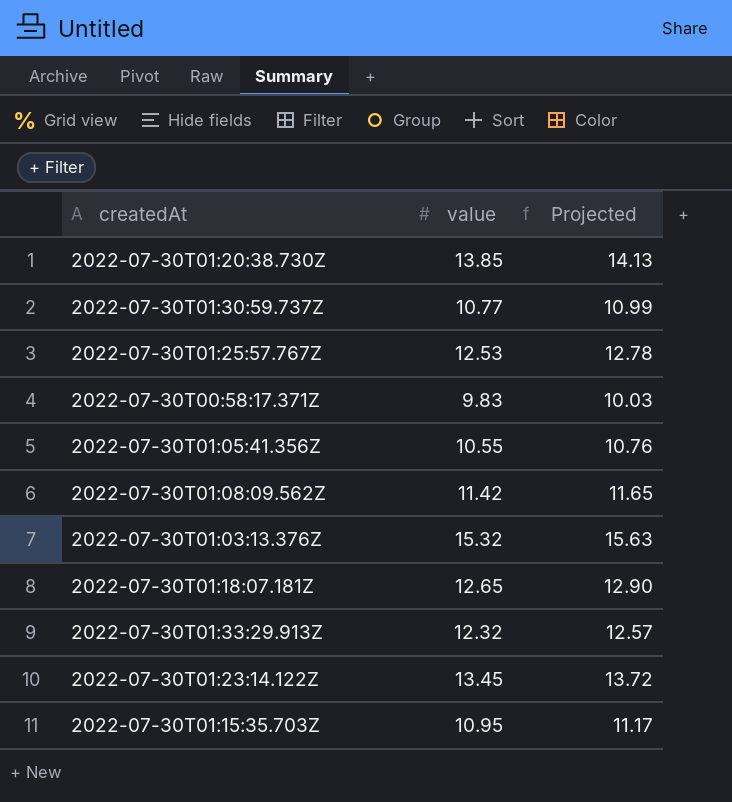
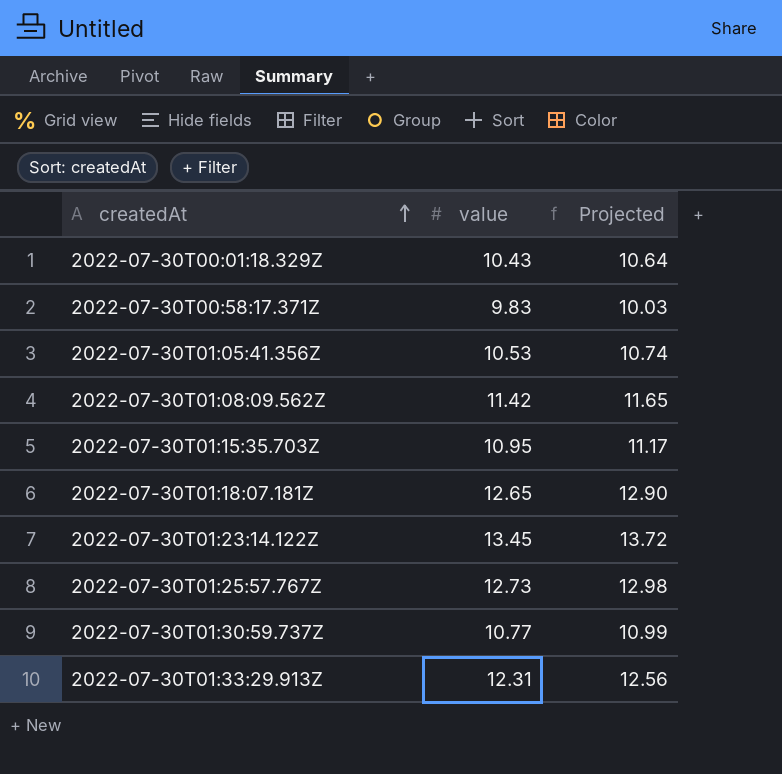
row order: none -> createdAt ascending
row 2022-07-30T01:20:38.730Z: 13.85 | 14.13 -> none
row 2022-07-30T01:03:13.376Z: 15.32 | 15.63 -> none
row 2022-07-30T00:01:18.329Z: none -> 10.43 | 10.64
2022-07-30T01:05:41.356Z | value: 10.55 -> 10.53
2022-07-30T01:05:41.356Z | Projected: 10.76 -> 10.74
2022-07-30T01:25:57.767Z | value: 12.53 -> 12.73
2022-07-30T01:25:57.767Z | Projected: 12.78 -> 12.98
2022-07-30T01:33:29.913Z | value: 12.32 -> 12.31
2022-07-30T01:33:29.913Z | Projected: 12.57 -> 12.56

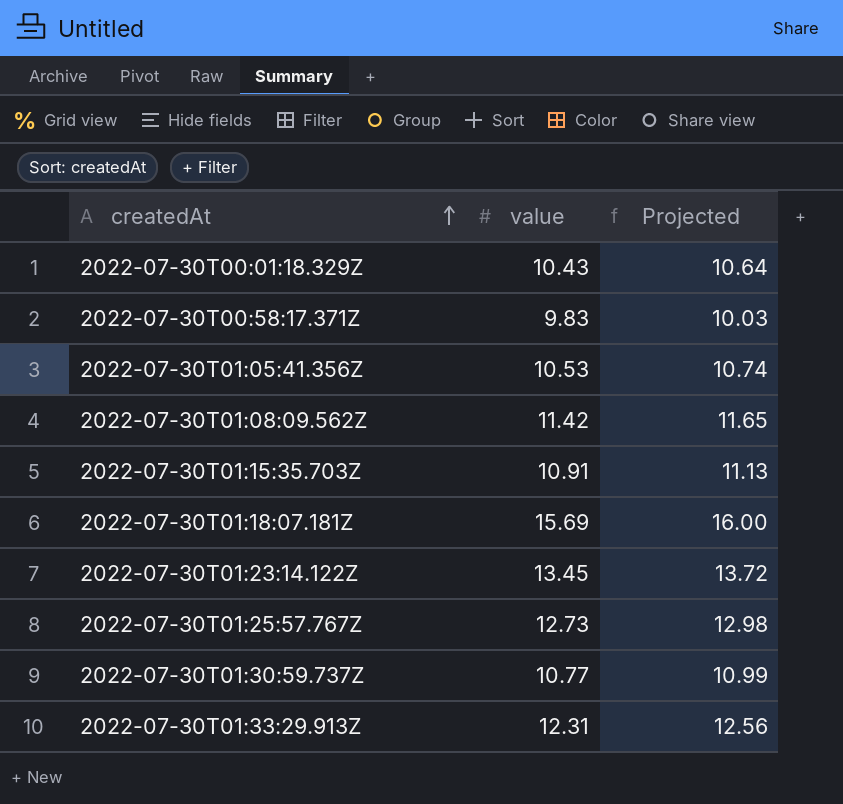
2022-07-30T01:15:35.703Z | value: 10.95 -> 10.91
2022-07-30T01:15:35.703Z | Projected: 11.17 -> 11.13
2022-07-30T01:18:07.181Z | value: 12.65 -> 15.69
2022-07-30T01:18:07.181Z | Projected: 12.90 -> 16.00

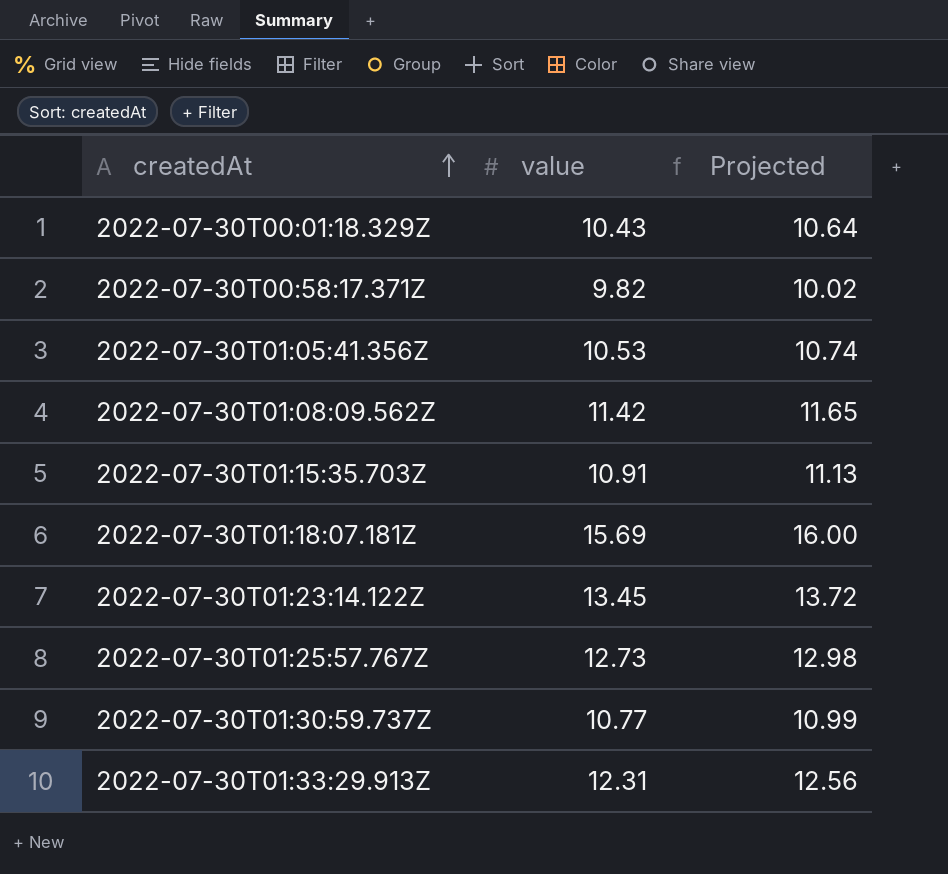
2022-07-30T00:58:17.371Z | value: 9.83 -> 9.82
2022-07-30T00:58:17.371Z | Projected: 10.03 -> 10.02

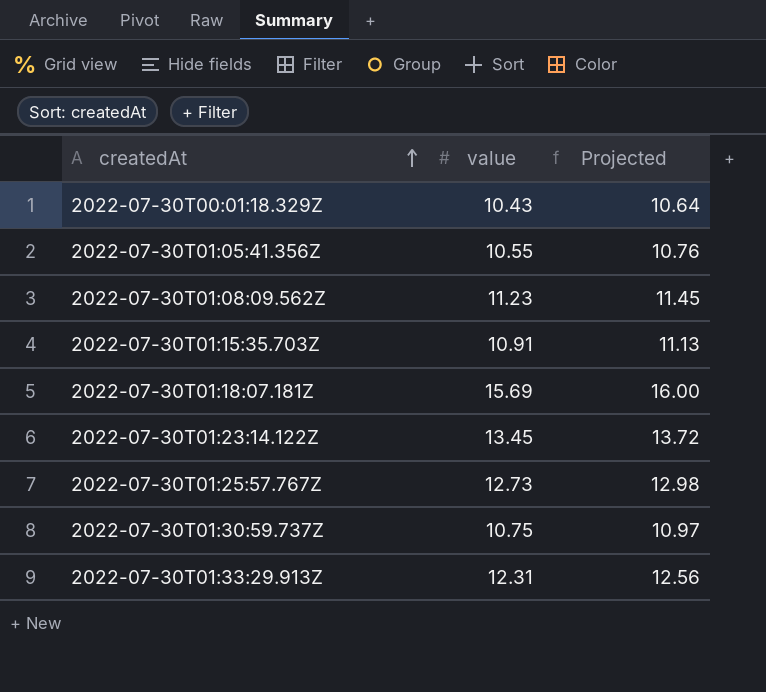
row 2022-07-30T00:58:17.371Z: 9.82 | 10.02 -> none
2022-07-30T01:05:41.356Z | value: 10.53 -> 10.55
2022-07-30T01:05:41.356Z | Projected: 10.74 -> 10.76
2022-07-30T01:08:09.562Z | value: 11.42 -> 11.23
2022-07-30T01:08:09.562Z | Projected: 11.65 -> 11.45
2022-07-30T01:30:59.737Z | value: 10.77 -> 10.75
2022-07-30T01:30:59.737Z | Projected: 10.99 -> 10.97

